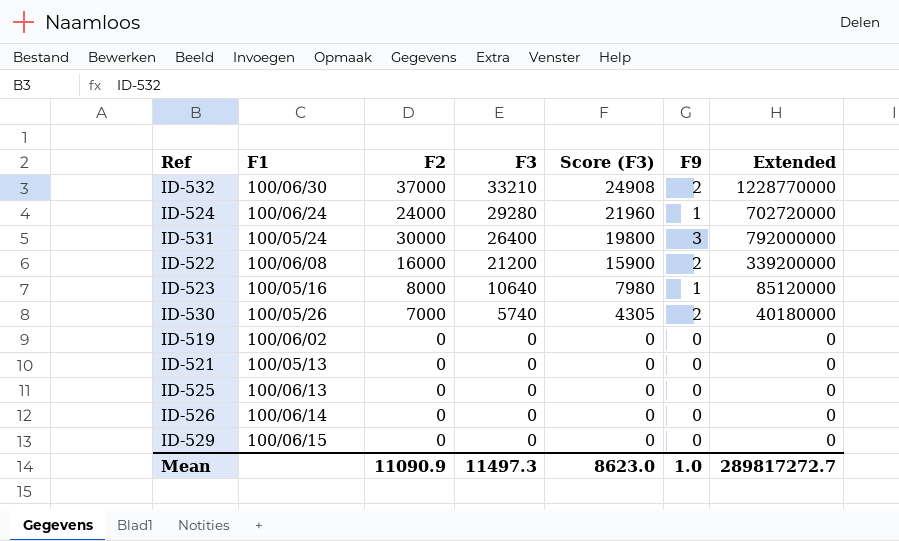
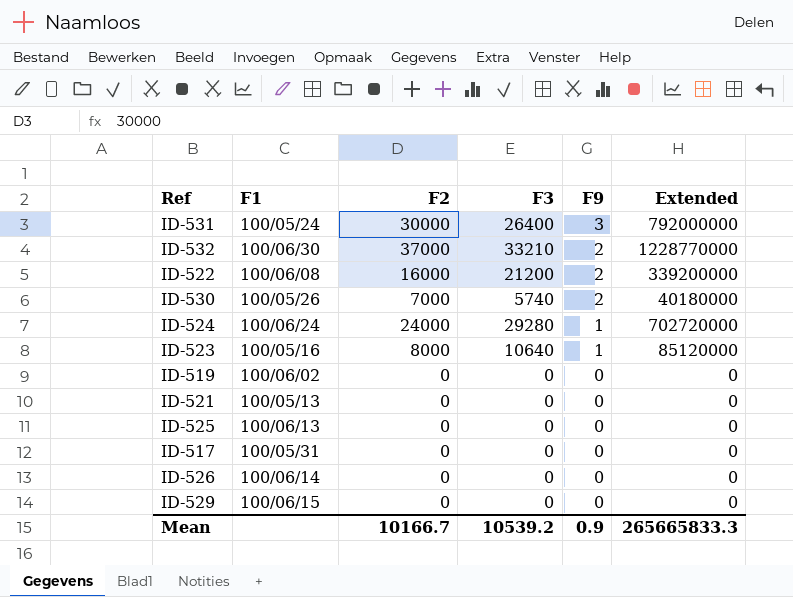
row order: F3 descending -> F9 descending
column Score (F3) | formula: [F3] * 0.75 -> none
row ID-517: none -> 100/05/31 | 0 | 0 | 0 | 0
Mean | F2: 11090.9 -> 10166.7
Mean | F3: 11497.3 -> 10539.2
Mean | F9: 1.0 -> 0.9
Mean | Extended: 289817272.7 -> 265665833.3

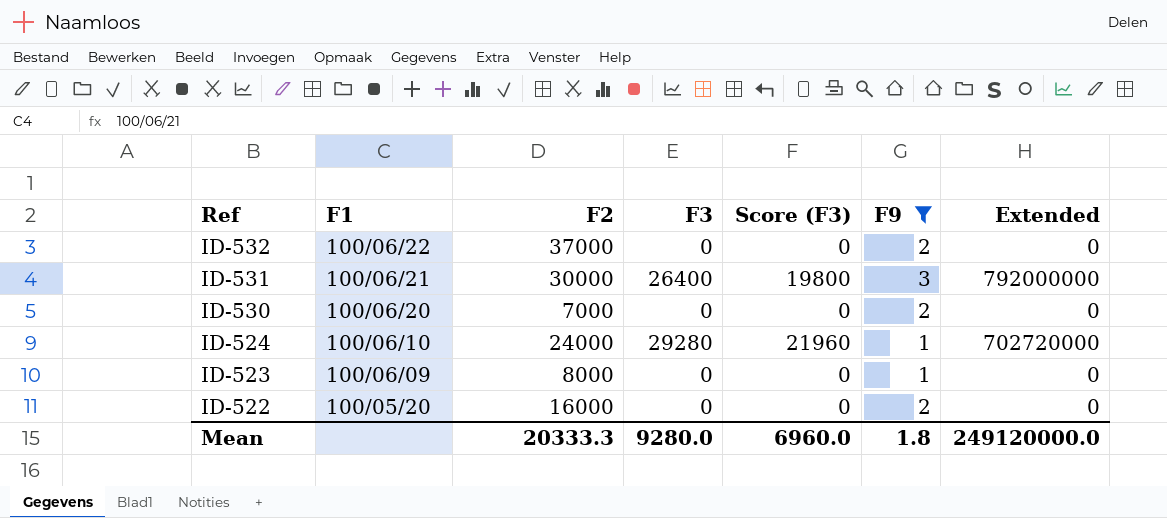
filter: none -> F9 != 0
row order: F9 descending -> Ref descending
column Score (F3) | formula: none -> [F3] * 0.75
ID-532 | F1: 100/06/30 -> 100/06/22
ID-532 | F3: 33210 -> 0
ID-532 | Extended: 1228770000 -> 0
ID-531 | F1: 100/05/24 -> 100/06/21
ID-530 | F1: 100/05/26 -> 100/06/20
ID-530 | F3: 5740 -> 0
ID-530 | Extended: 40180000 -> 0
ID-524 | F1: 100/06/24 -> 100/06/10
ID-523 | F1: 100/05/16 -> 100/06/09
ID-523 | F3: 10640 -> 0
ID-523 | Extended: 85120000 -> 0
ID-522 | F1: 100/06/08 -> 100/05/20
ID-522 | F3: 21200 -> 0
ID-522 | Extended: 339200000 -> 0
Mean | F2: 10166.7 -> 20333.3
Mean | F3: 10539.2 -> 9280.0
Mean | F9: 0.9 -> 1.8
Mean | Extended: 265665833.3 -> 249120000.0

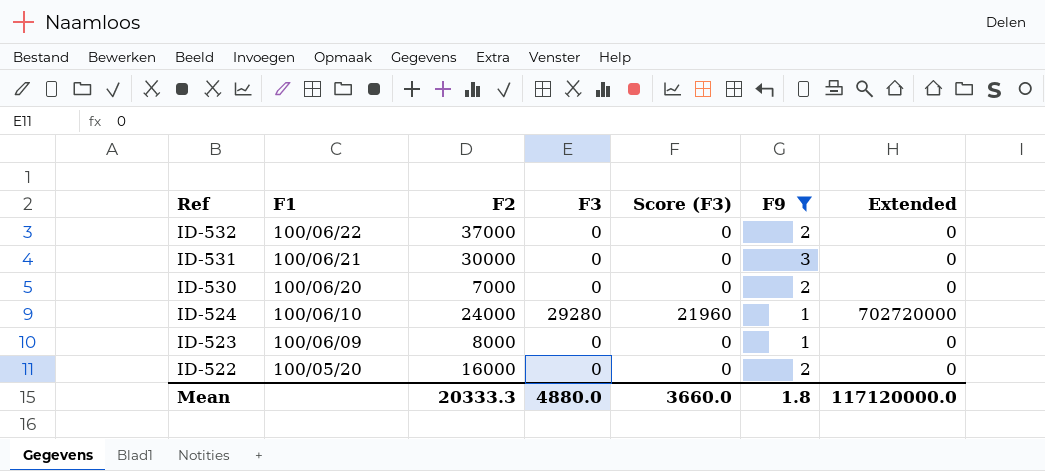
ID-531 | F3: 26400 -> 0
ID-531 | Score (F3): 19800 -> 0
ID-531 | Extended: 792000000 -> 0
Mean | F3: 9280.0 -> 4880.0
Mean | Score (F3): 6960.0 -> 3660.0
Mean | Extended: 249120000.0 -> 117120000.0

